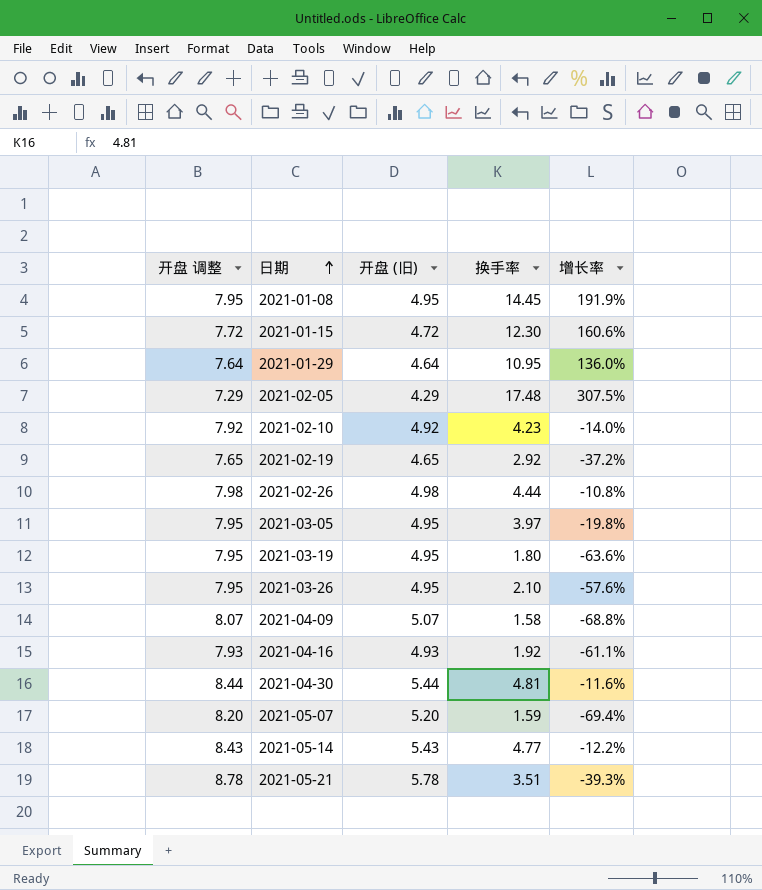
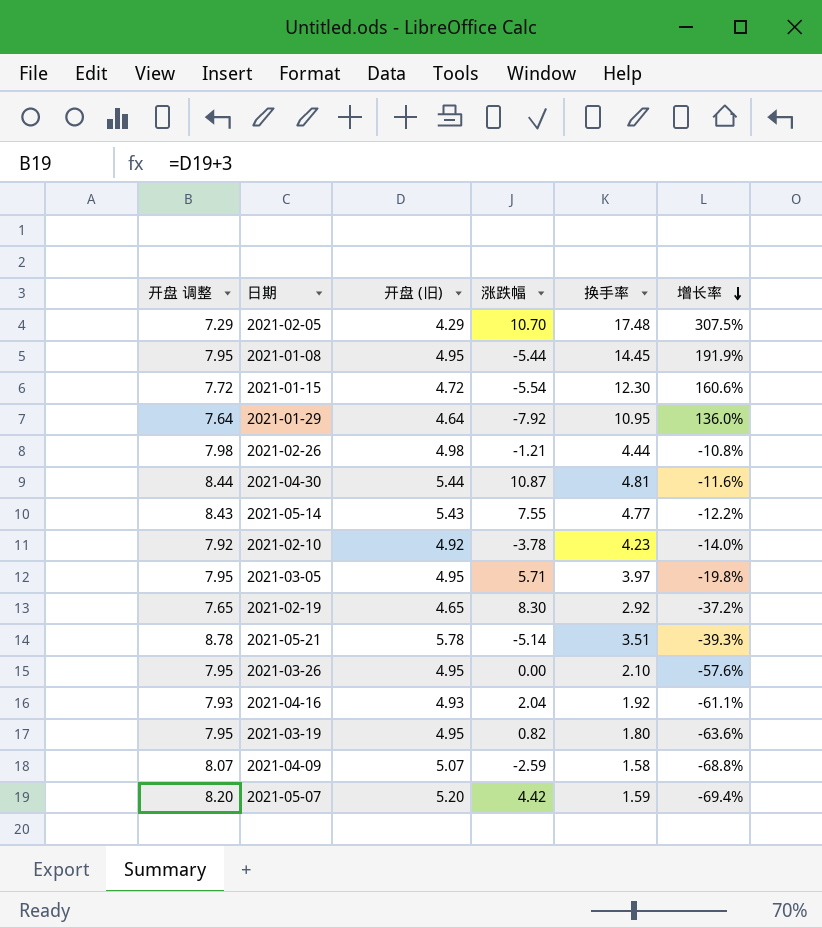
row order: 日期 ascending -> 增长率 descending
column 涨跌幅 | position: none -> 4

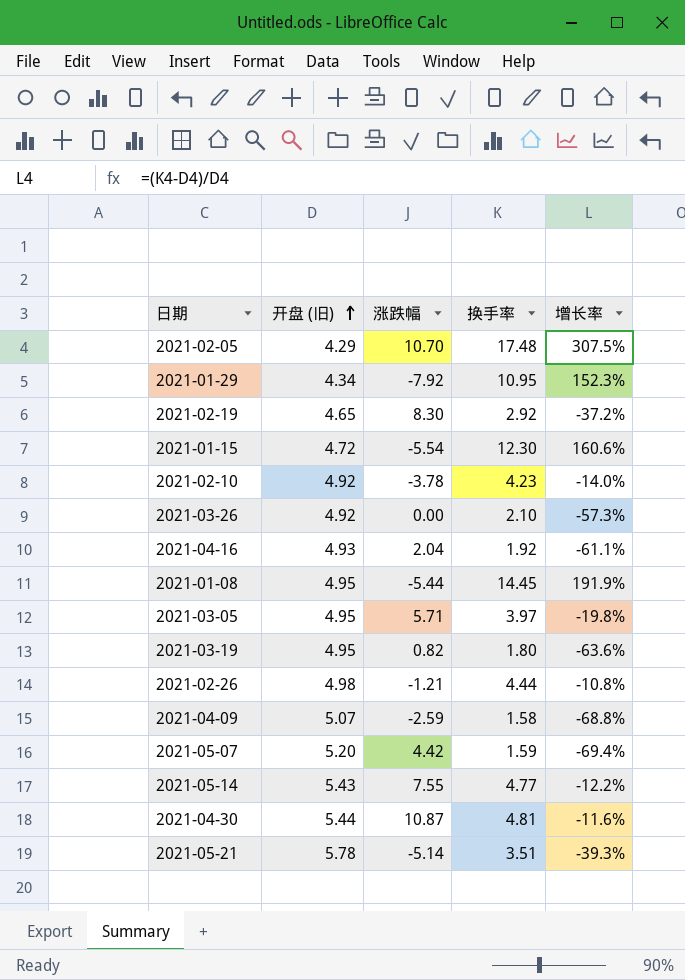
row order: 增长率 descending -> 开盘 (旧) ascending
column 开盘 调整 | formula: [开盘 (旧)] + 3 -> none
2021-01-29 | 开盘 (旧): 4.64 -> 4.34
2021-01-29 | 增长率: 136.0% -> 152.3%
2021-03-26 | 开盘 (旧): 4.95 -> 4.92
2021-03-26 | 增长率: -57.6% -> -57.3%

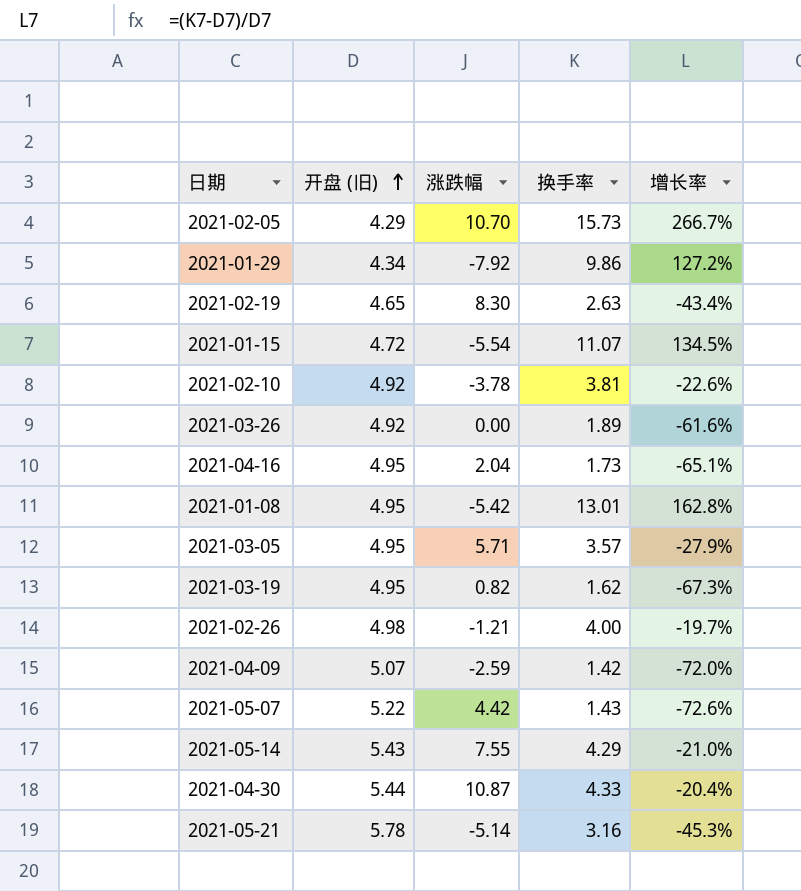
2021-02-05 | 换手率: 17.48 -> 15.73
2021-02-05 | 增长率: 307.5% -> 266.7%
2021-01-29 | 换手率: 10.95 -> 9.86
2021-01-29 | 增长率: 152.3% -> 127.2%
2021-02-19 | 换手率: 2.92 -> 2.63
2021-02-19 | 增长率: -37.2% -> -43.4%
2021-01-15 | 换手率: 12.30 -> 11.07
2021-01-15 | 增长率: 160.6% -> 134.5%
2021-02-10 | 换手率: 4.23 -> 3.81
2021-02-10 | 增长率: -14.0% -> -22.6%
2021-03-26 | 换手率: 2.10 -> 1.89
2021-03-26 | 增长率: -57.3% -> -61.6%
2021-04-16 | 开盘 (旧): 4.93 -> 4.95
2021-04-16 | 换手率: 1.92 -> 1.73
2021-04-16 | 增长率: -61.1% -> -65.1%
2021-01-08 | 涨跌幅: -5.44 -> -5.42
2021-01-08 | 换手率: 14.45 -> 13.01
2021-01-08 | 增长率: 191.9% -> 162.8%
2021-03-05 | 换手率: 3.97 -> 3.57
2021-03-05 | 增长率: -19.8% -> -27.9%
2021-03-19 | 换手率: 1.80 -> 1.62
2021-03-19 | 增长率: -63.6% -> -67.3%
2021-02-26 | 换手率: 4.44 -> 4.00
2021-02-26 | 增长率: -10.8% -> -19.7%
2021-04-09 | 换手率: 1.58 -> 1.42
2021-04-09 | 增长率: -68.8% -> -72.0%
2021-05-07 | 开盘 (旧): 5.20 -> 5.22
2021-05-07 | 换手率: 1.59 -> 1.43
2021-05-07 | 增长率: -69.4% -> -72.6%
2021-05-14 | 换手率: 4.77 -> 4.29
2021-05-14 | 增长率: -12.2% -> -21.0%
2021-04-30 | 换手率: 4.81 -> 4.33
2021-04-30 | 增长率: -11.6% -> -20.4%
2021-05-21 | 换手率: 3.51 -> 3.16
2021-05-21 | 增长率: -39.3% -> -45.3%

